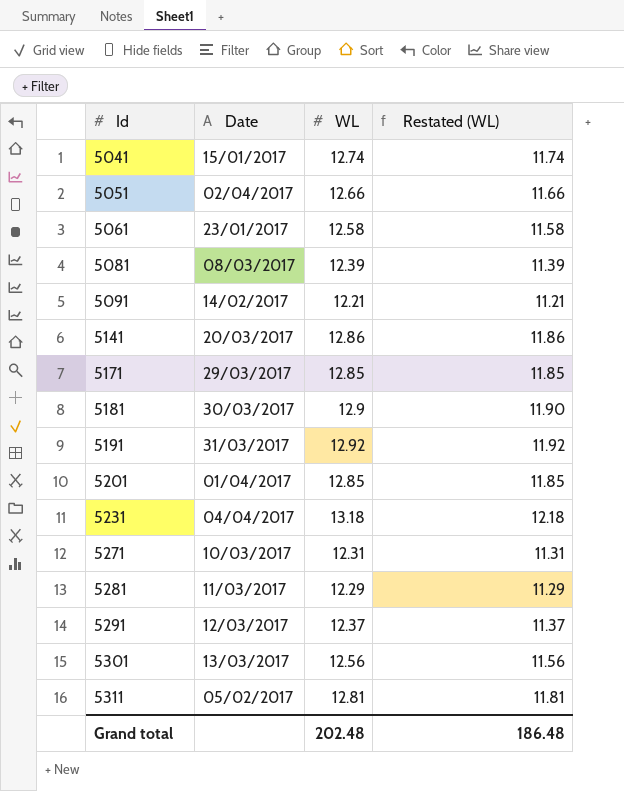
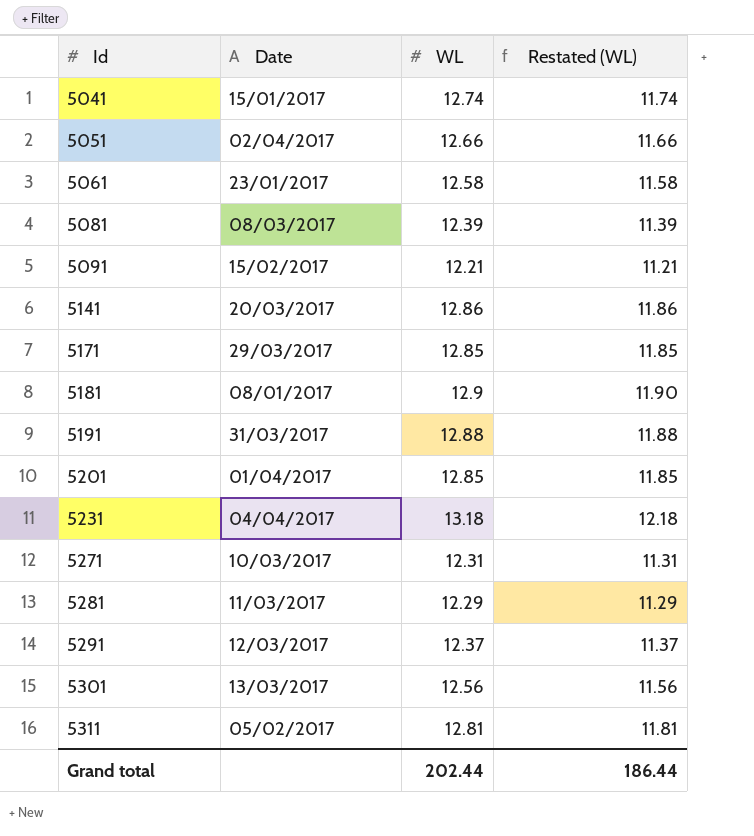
5091 | Date: 14/02/2017 -> 15/02/2017
5181 | Date: 30/03/2017 -> 08/01/2017
5191 | WL: 12.92 -> 12.88
5191 | Restated (WL): 11.92 -> 11.88
Grand total | WL: 202.48 -> 202.44
Grand total | Restated (WL): 186.48 -> 186.44

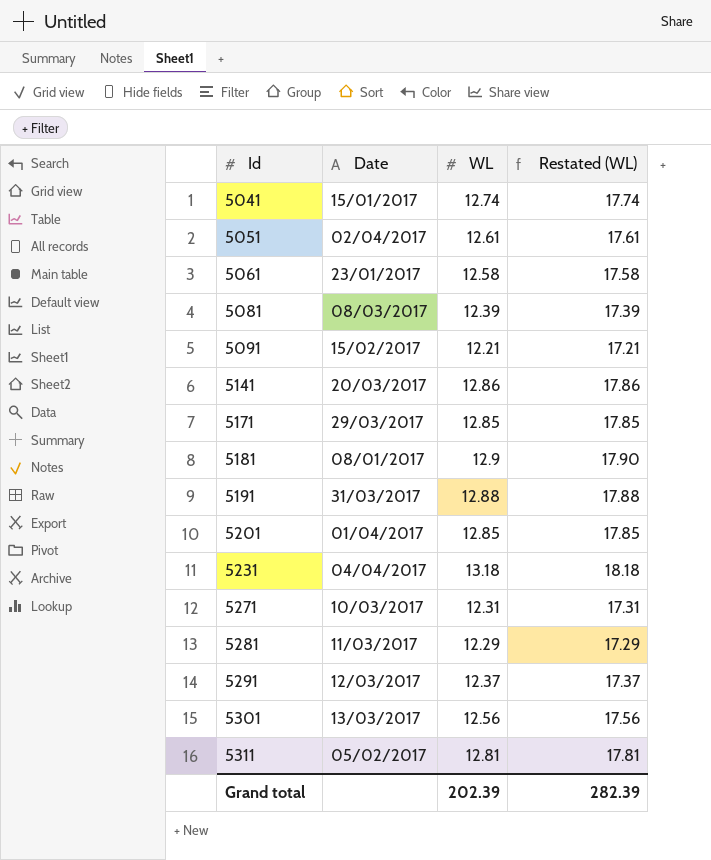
column Restated (WL) | formula: [WL] - 1 -> [WL] + 5
5051 | WL: 12.66 -> 12.61
Grand total | WL: 202.44 -> 202.39
Grand total | Restated (WL): 186.44 -> 282.39

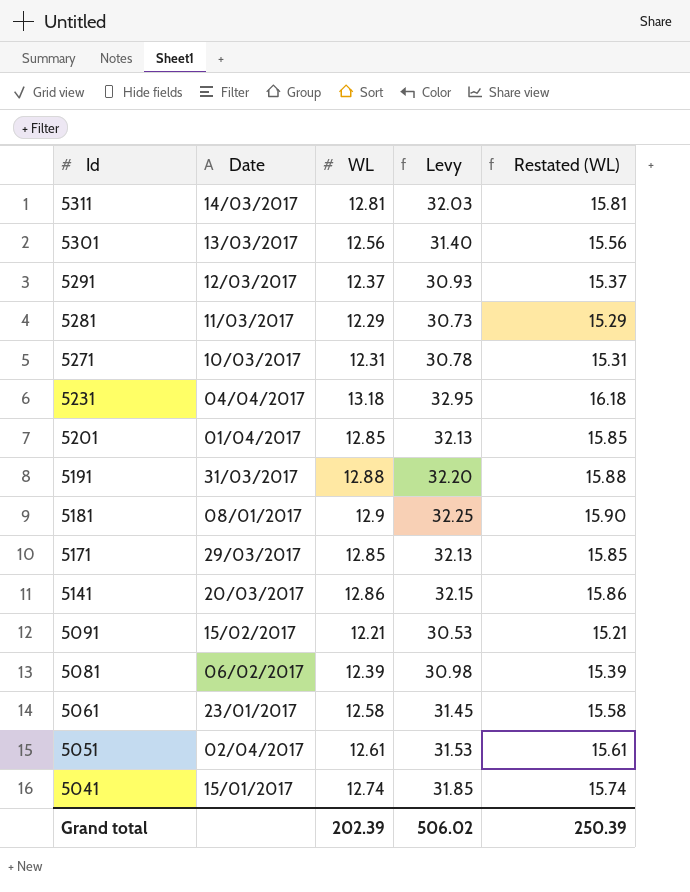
row order: Id ascending -> Id descending
column Levy | formula: none -> [WL] * 2.5
column Restated (WL) | formula: [WL] + 5 -> [WL] + 3
5311 | Date: 05/02/2017 -> 14/03/2017
5081 | Date: 08/03/2017 -> 06/02/2017
Grand total | Restated (WL): 282.39 -> 250.39

